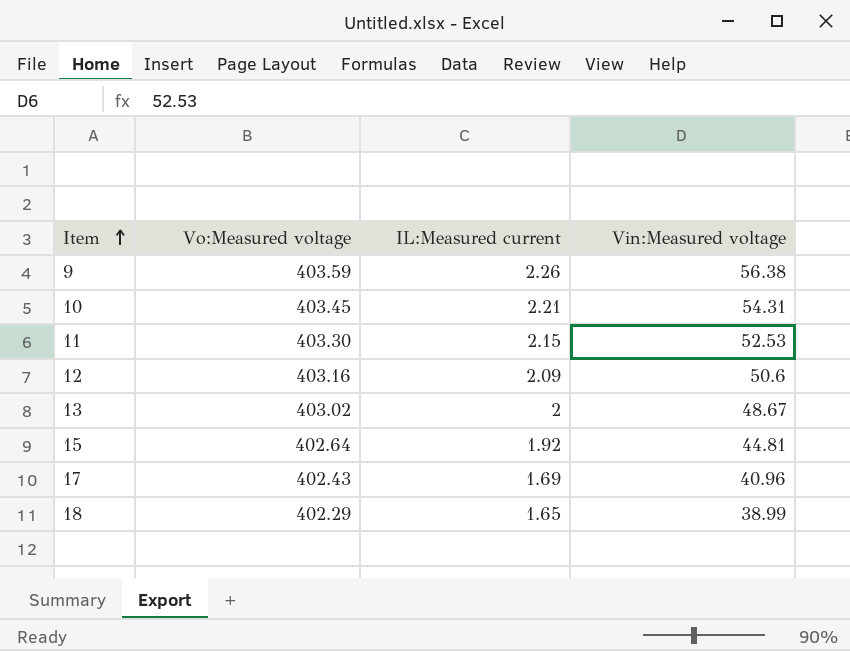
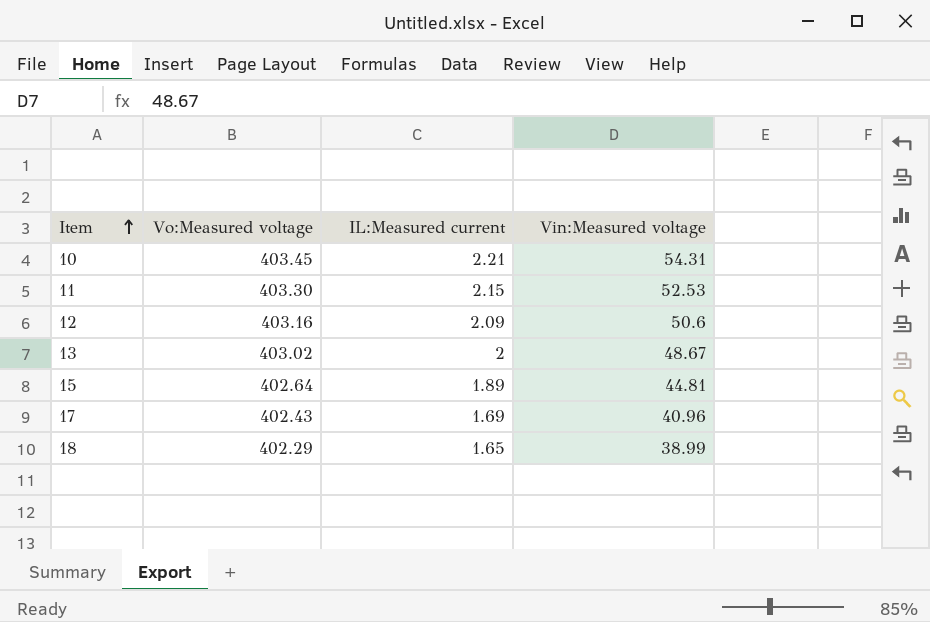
row 9: 403.59 | 2.26 | 56.38 -> none
15 | IL:Measured current: 1.92 -> 1.89

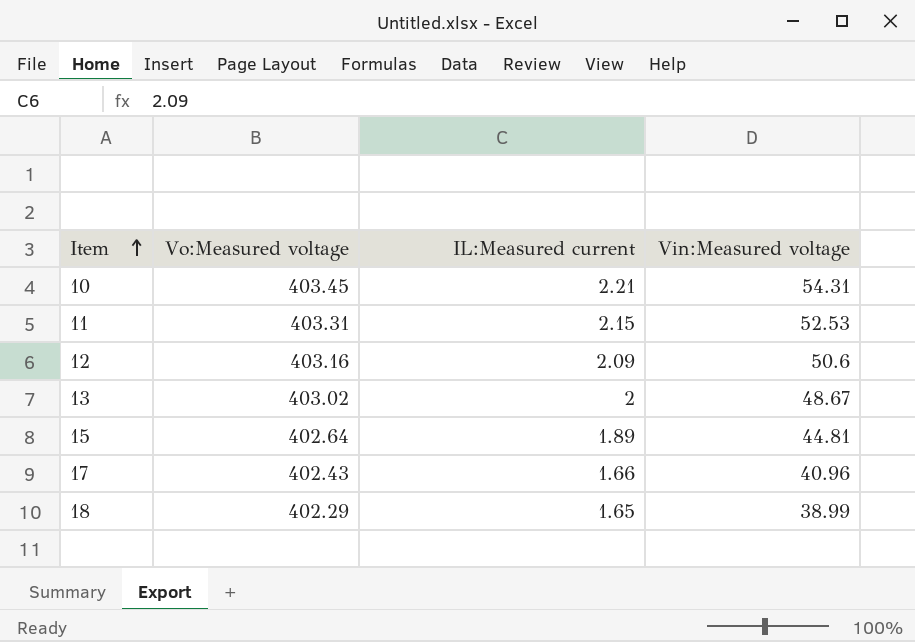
11 | Vo:Measured voltage: 403.30 -> 403.31
17 | IL:Measured current: 1.69 -> 1.66

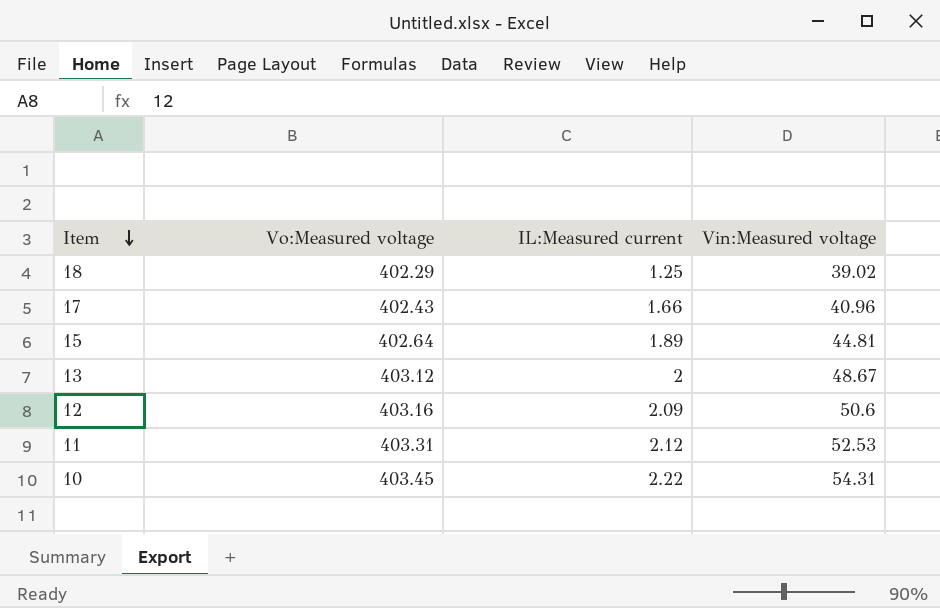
row order: Item ascending -> Item descending
18 | IL:Measured current: 1.65 -> 1.25
18 | Vin:Measured voltage: 38.99 -> 39.02
13 | Vo:Measured voltage: 403.02 -> 403.12
11 | IL:Measured current: 2.15 -> 2.12
10 | IL:Measured current: 2.21 -> 2.22

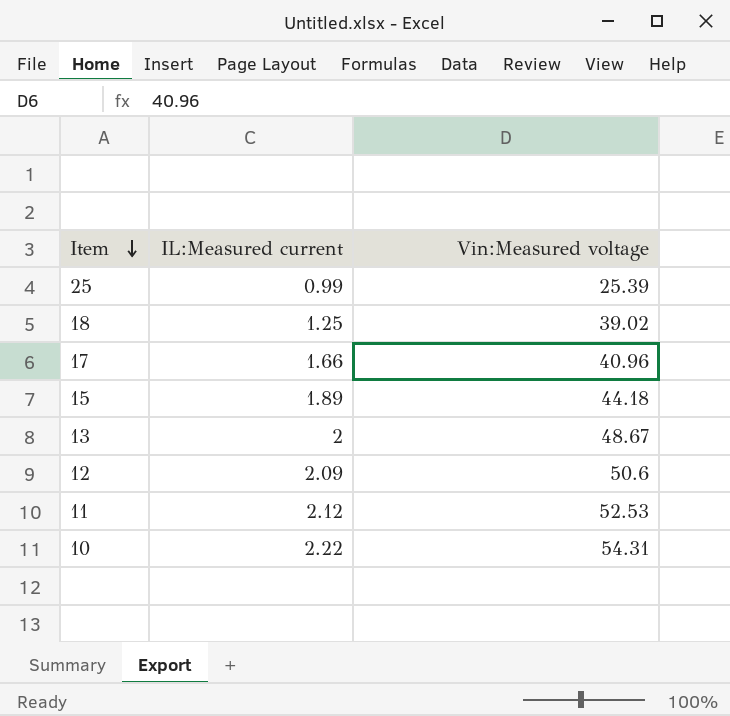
column Vo:Measured voltage | position: 2 -> none
row 25: none -> 0.99 | 25.39
15 | Vin:Measured voltage: 44.81 -> 44.18

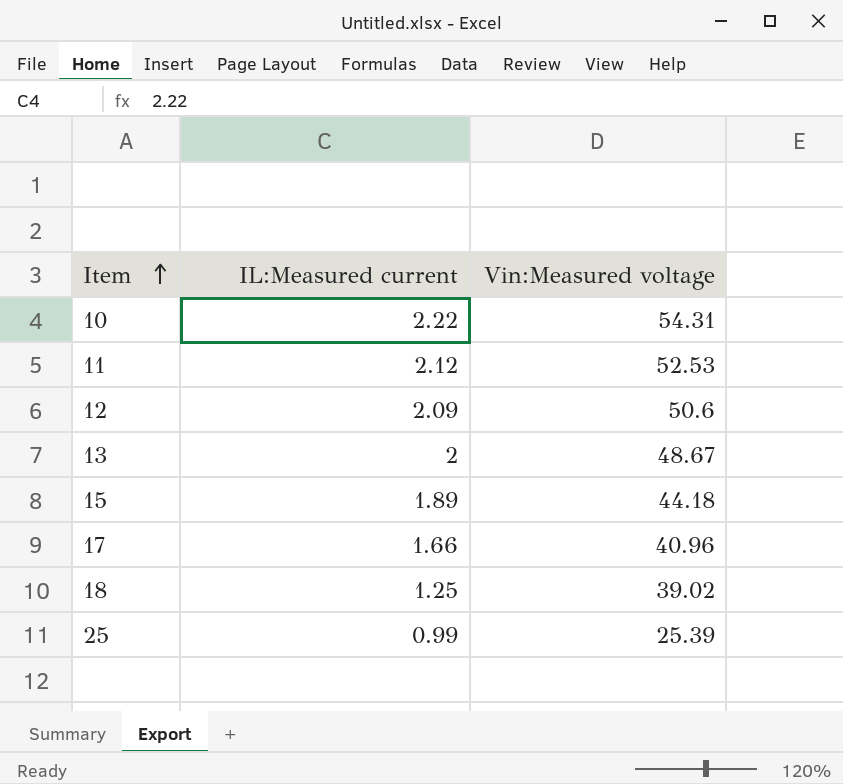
row order: Item descending -> Item ascending

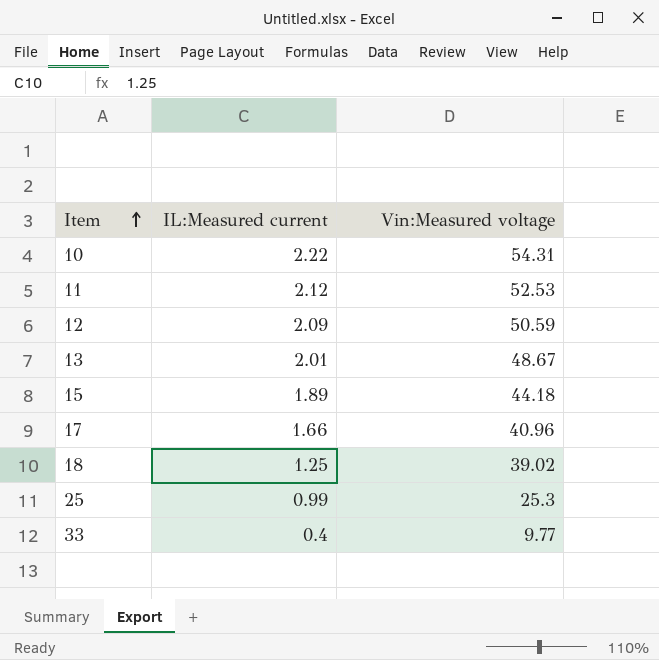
12 | Vin:Measured voltage: 50.6 -> 50.59
13 | IL:Measured current: 2 -> 2.01
25 | Vin:Measured voltage: 25.39 -> 25.3
row 33: none -> 0.4 | 9.77

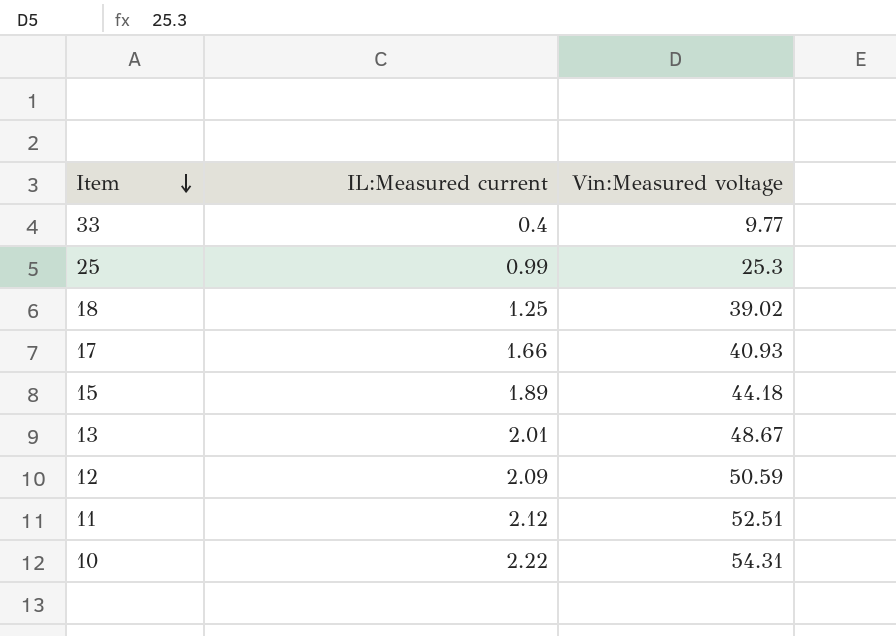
row order: Item ascending -> Item descending
17 | Vin:Measured voltage: 40.96 -> 40.93
11 | Vin:Measured voltage: 52.53 -> 52.51

